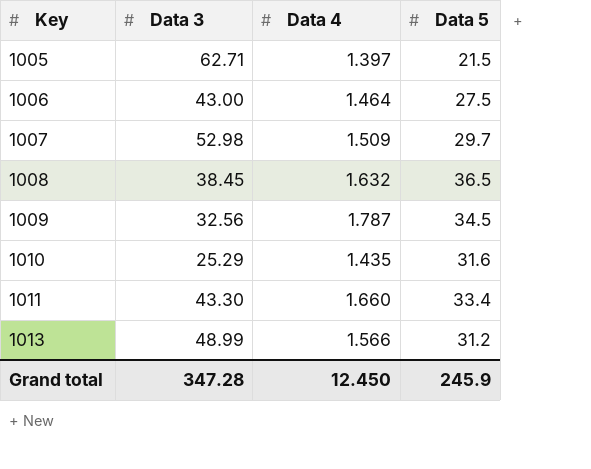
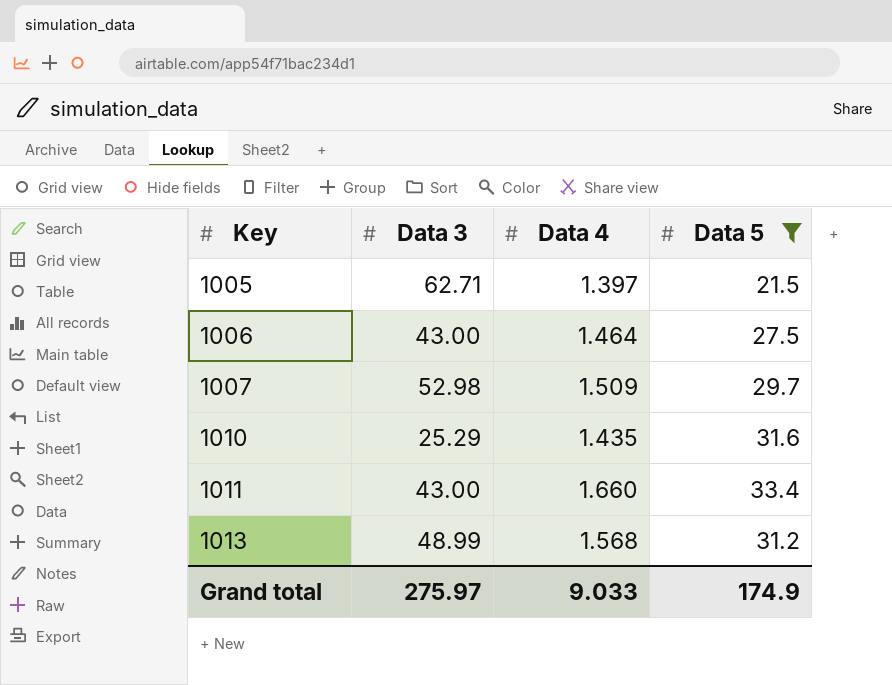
filter: none -> Data 5 <= 33.4
1011 | Data 3: 43.30 -> 43.00
1013 | Data 4: 1.566 -> 1.568
Grand total | Data 3: 347.28 -> 275.97
Grand total | Data 4: 12.450 -> 9.033
Grand total | Data 5: 245.9 -> 174.9

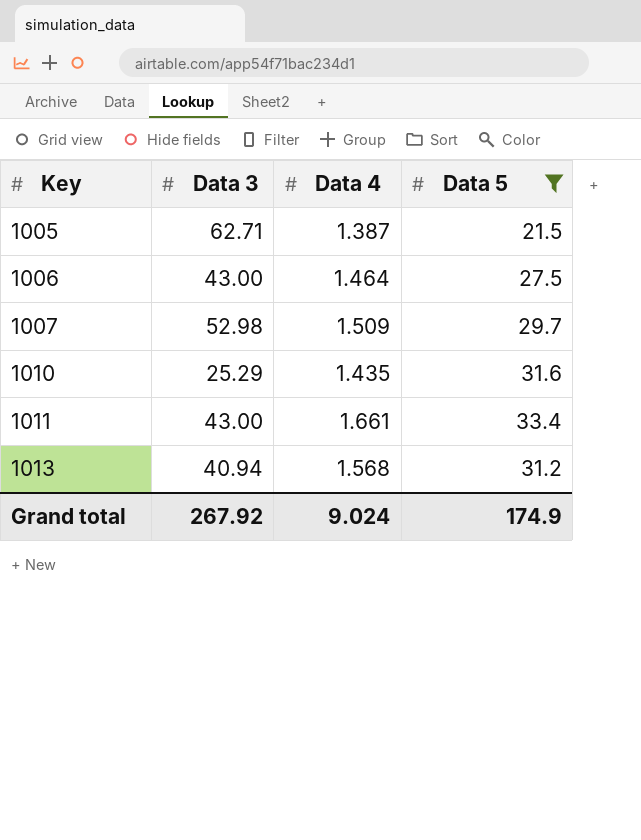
1005 | Data 4: 1.397 -> 1.387
1011 | Data 4: 1.660 -> 1.661
1013 | Data 3: 48.99 -> 40.94
Grand total | Data 3: 275.97 -> 267.92
Grand total | Data 4: 9.033 -> 9.024

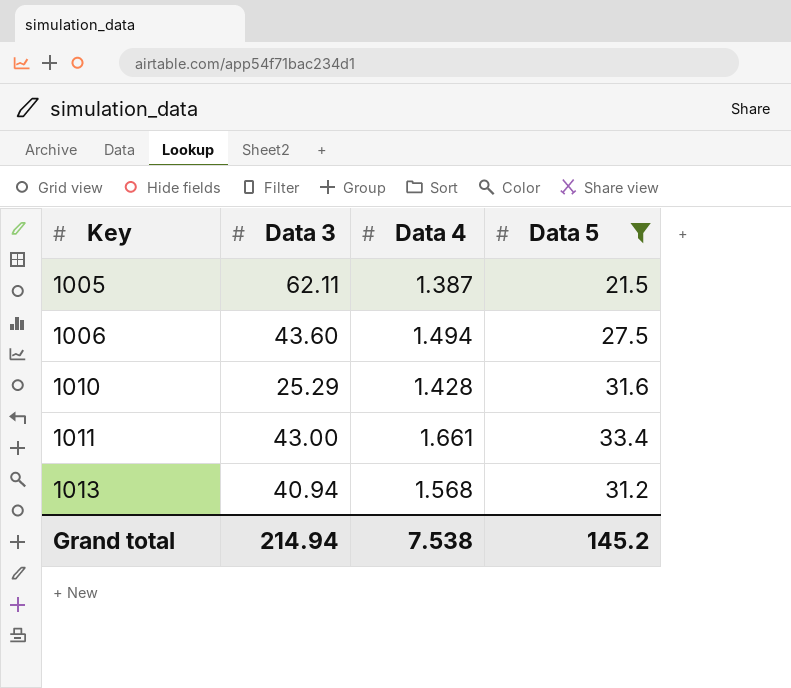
row 1007: 52.98 | 1.509 | 29.7 -> none
1005 | Data 3: 62.71 -> 62.11
1006 | Data 3: 43.00 -> 43.60
1006 | Data 4: 1.464 -> 1.494
1010 | Data 4: 1.435 -> 1.428
Grand total | Data 3: 267.92 -> 214.94
Grand total | Data 4: 9.024 -> 7.538
Grand total | Data 5: 174.9 -> 145.2

